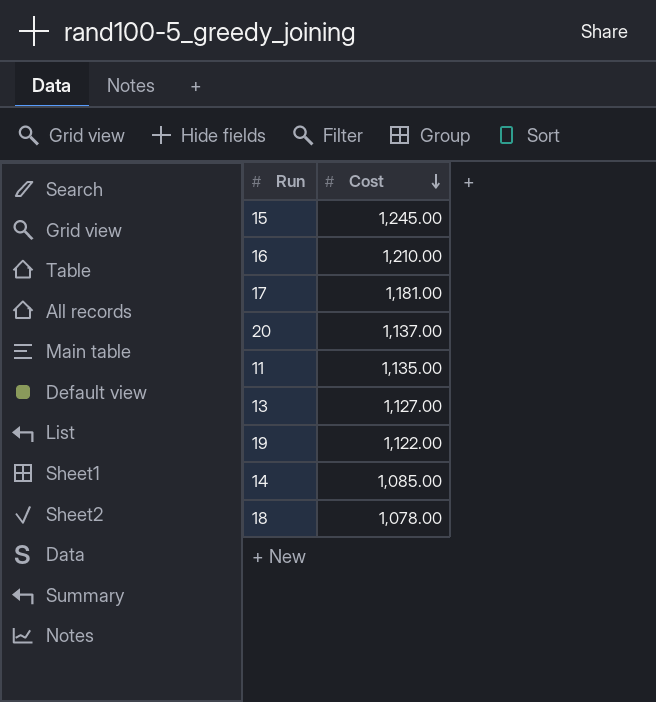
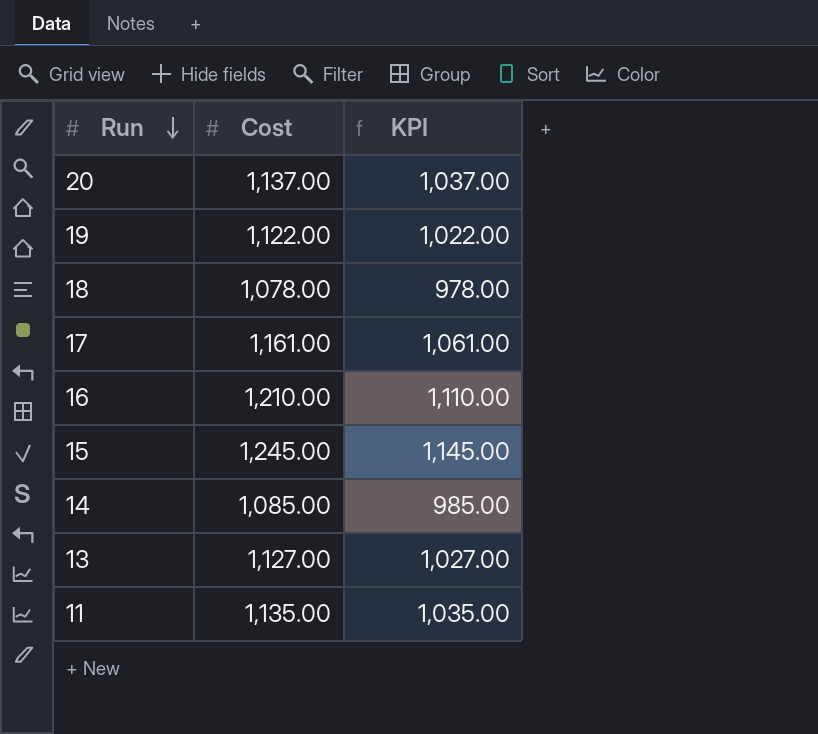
row order: Cost descending -> Run descending
column KPI | formula: none -> [Cost] - 100
17 | Cost: 1,181.00 -> 1,161.00

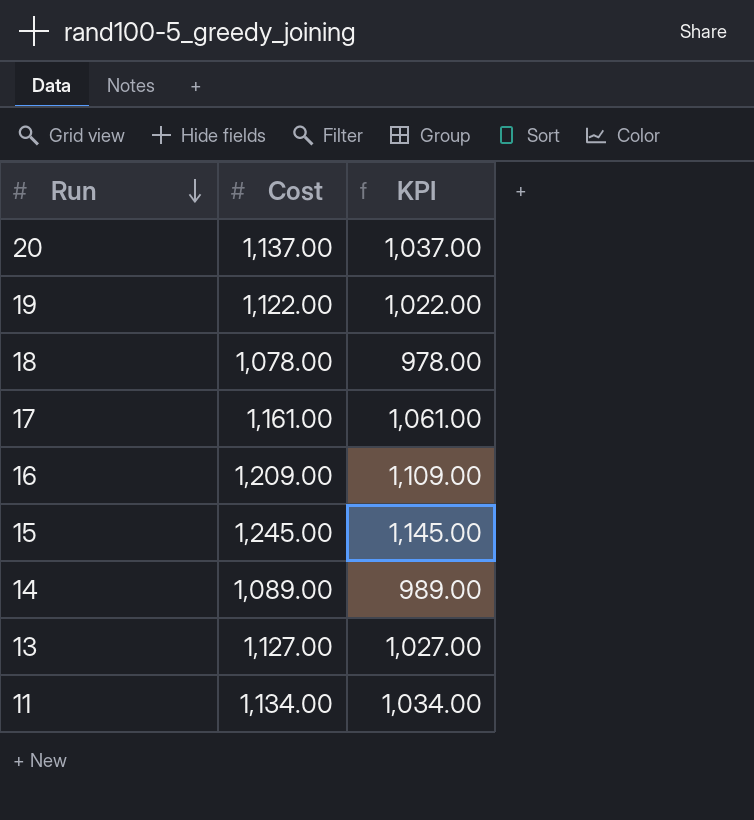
16 | Cost: 1,210.00 -> 1,209.00
16 | KPI: 1,110.00 -> 1,109.00
14 | Cost: 1,085.00 -> 1,089.00
14 | KPI: 985.00 -> 989.00
11 | Cost: 1,135.00 -> 1,134.00
11 | KPI: 1,035.00 -> 1,034.00

